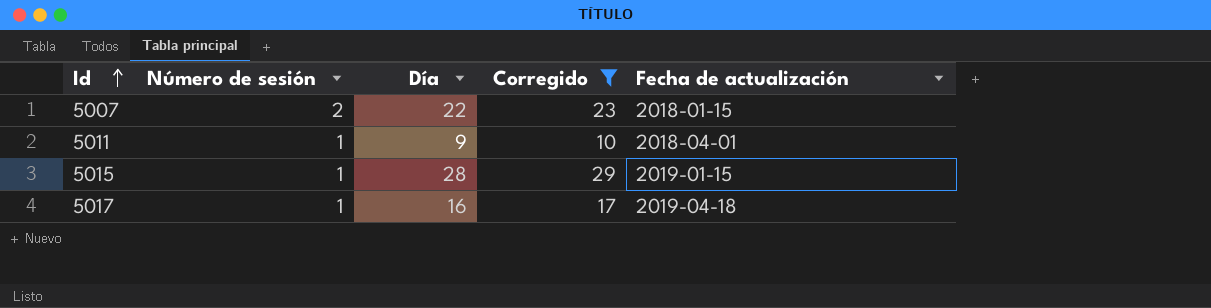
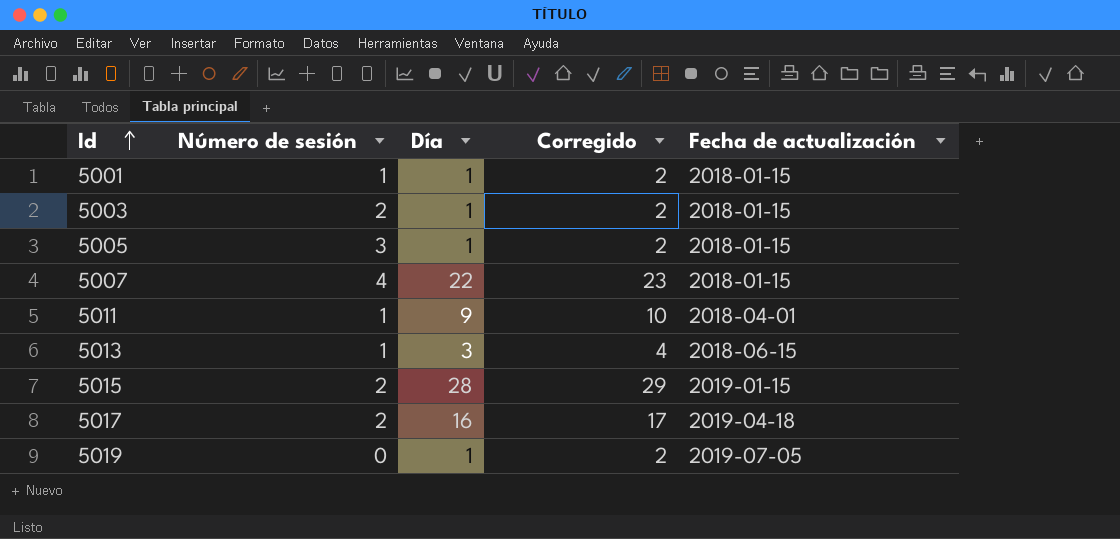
filter: Corregido >= 10 -> none
5007 | Número de sesión: 2 -> 4
5015 | Número de sesión: 1 -> 2
5017 | Número de sesión: 1 -> 2

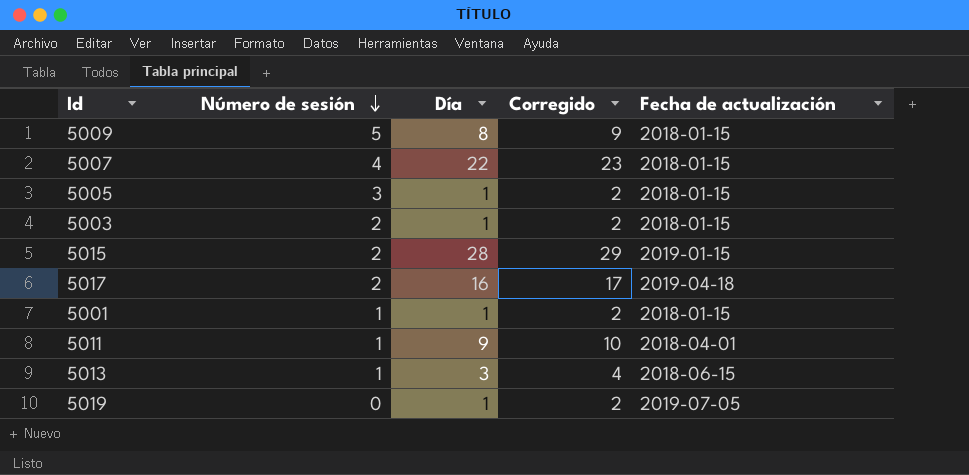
row order: Id ascending -> Número de sesión descending
row 5009: none -> 5 | 8 | 9 | 2018-01-15

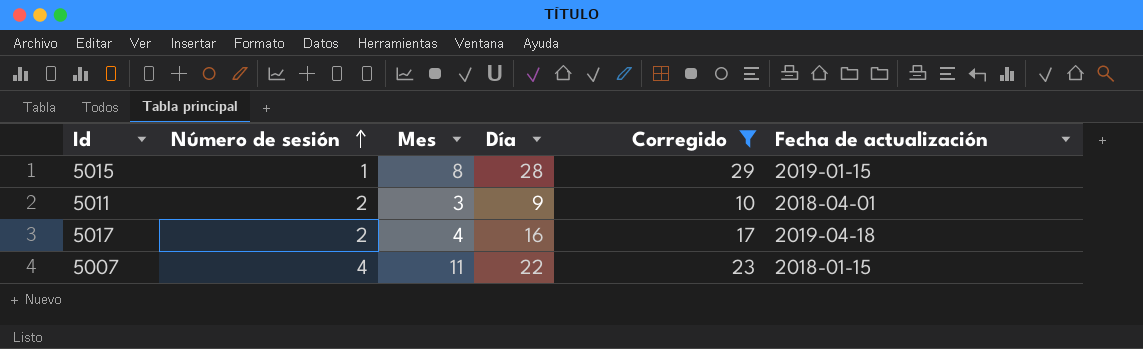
filter: none -> Corregido >= 10
row order: Número de sesión descending -> Número de sesión ascending
column Mes | position: none -> 3
5015 | Número de sesión: 2 -> 1
5011 | Número de sesión: 1 -> 2

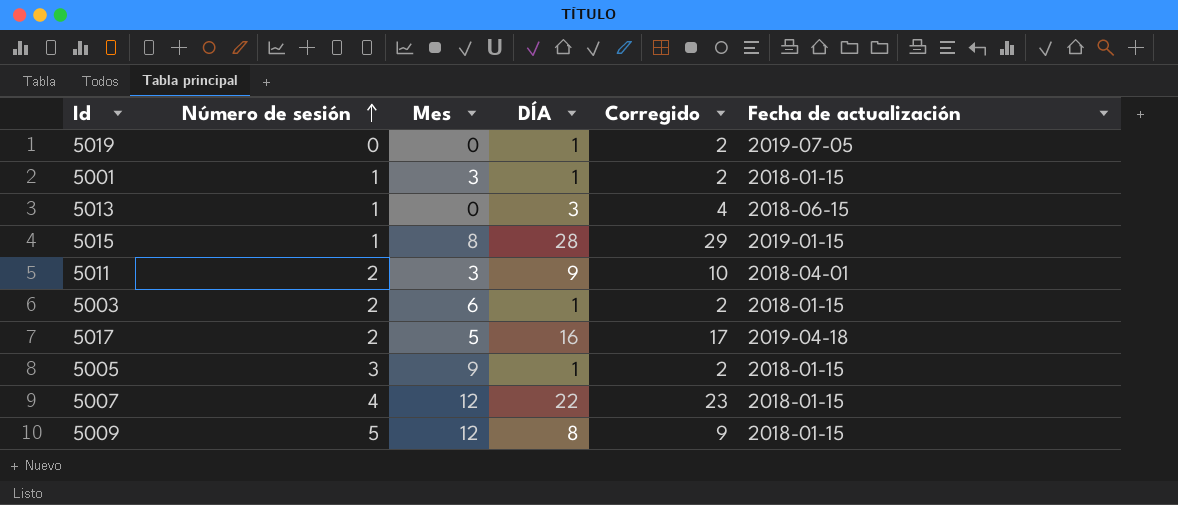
filter: Corregido >= 10 -> none
column name: Día -> DÍA
5017 | Mes: 4 -> 5
5007 | Mes: 11 -> 12

